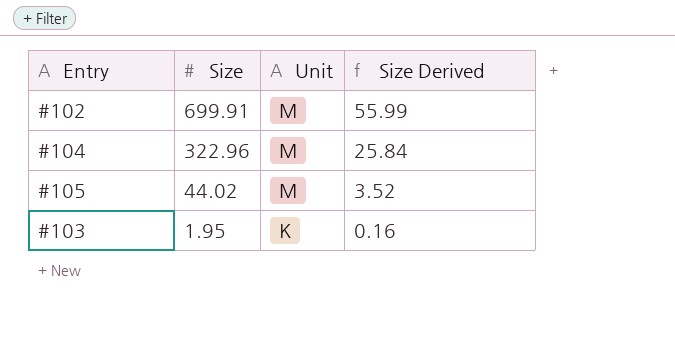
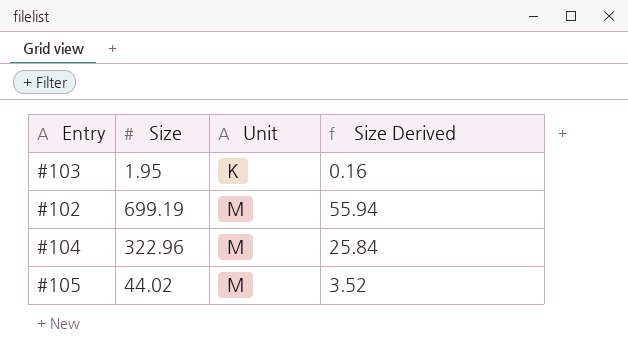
row order: Size descending -> Unit ascending
#102 | Size: 699.91 -> 699.19
#102 | Size Derived: 55.99 -> 55.94

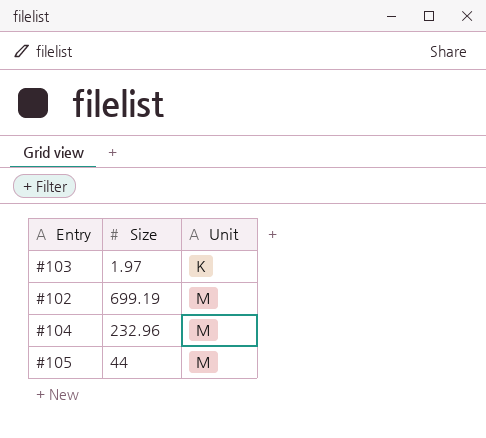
column Size Derived | formula: [Size] * 0.08 -> none
#103 | Size: 1.95 -> 1.97
#104 | Size: 322.96 -> 232.96
#105 | Size: 44.02 -> 44

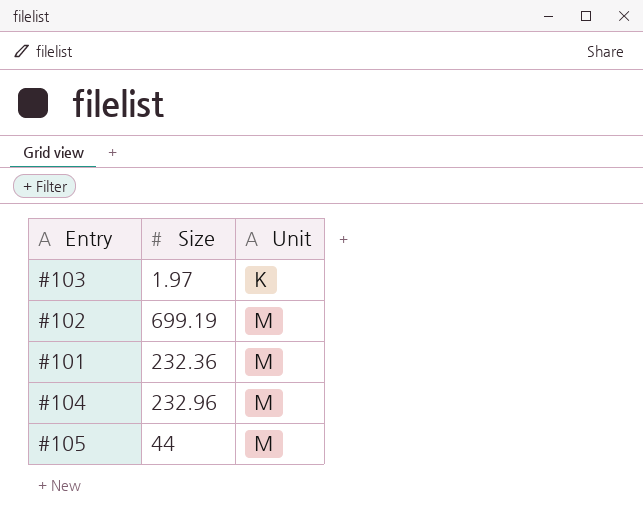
row #101: none -> 232.36 | M

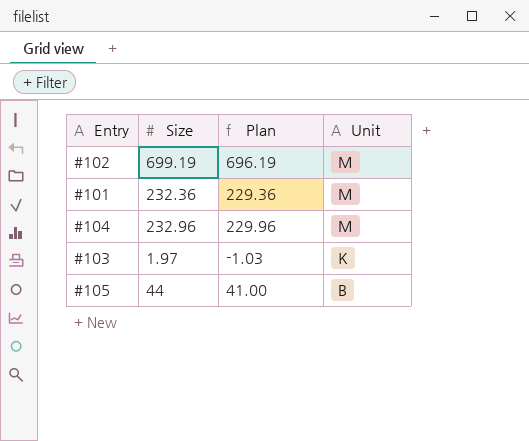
row order: Unit ascending -> Unit descending
column Plan | formula: none -> [Size] - 3
#105 | Unit: M -> B

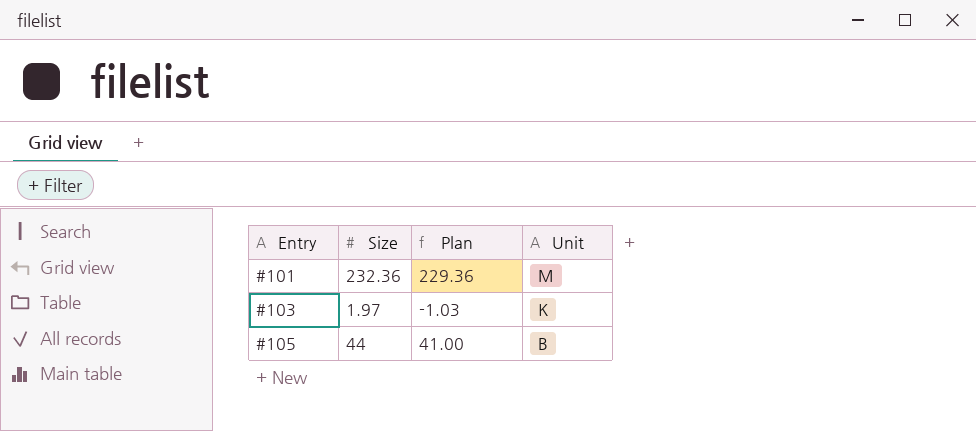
row #102: 699.19 | 696.19 | M -> none
row #104: 232.96 | 229.96 | M -> none

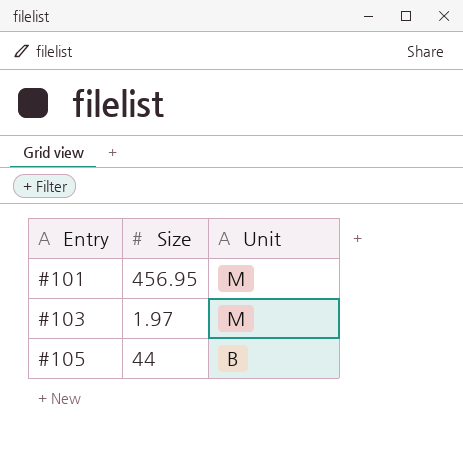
column Plan | formula: [Size] - 3 -> none
#101 | Size: 232.36 -> 456.95
#103 | Unit: K -> M

